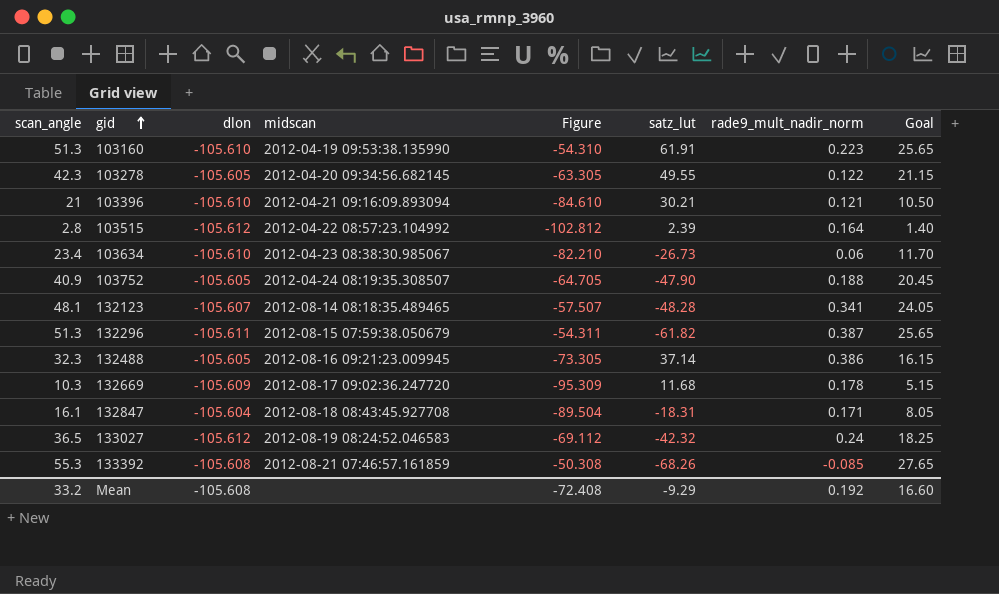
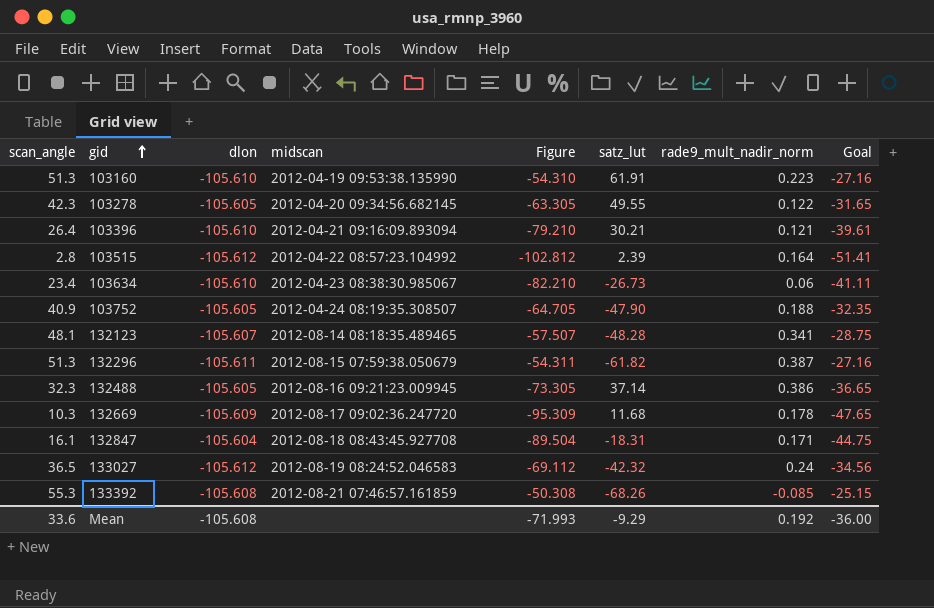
column Goal | formula: [scan_angle] * 0.5 -> [Figure] * 0.5
103396 | scan_angle: 21 -> 26.4
103396 | Figure: -84.610 -> -79.210
Mean | scan_angle: 33.2 -> 33.6
Mean | Figure: -72.408 -> -71.993
Mean | Goal: 16.60 -> -36.00

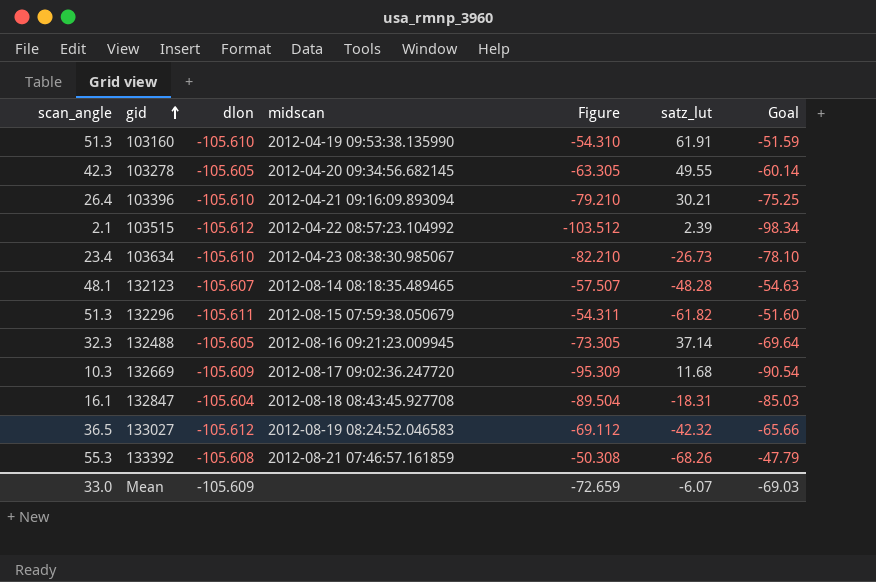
column rade9_mult_nadir_norm | position: 7 -> none
column Goal | formula: [Figure] * 0.5 -> [Figure] * 0.95
row 103752: 40.9 | -105.605 | 2012-04-24 08:19:35.308507 | -64.705 | -47.90 | 0.188 | -32.35 -> none
103515 | scan_angle: 2.8 -> 2.1
103515 | Figure: -102.812 -> -103.512
Mean | scan_angle: 33.6 -> 33.0
Mean | dlon: -105.608 -> -105.609
Mean | Figure: -71.993 -> -72.659
Mean | satz_lut: -9.29 -> -6.07
Mean | Goal: -36.00 -> -69.03

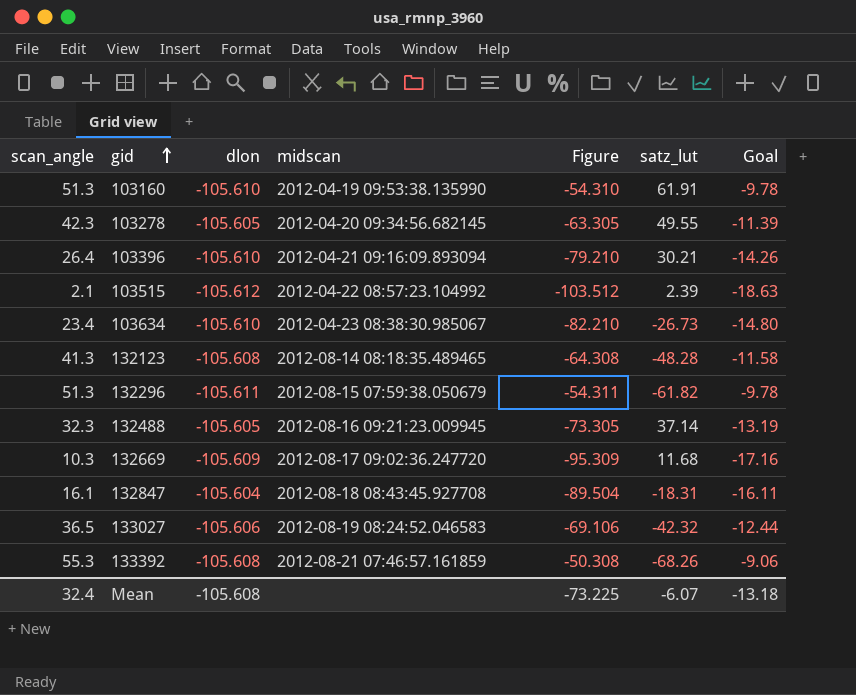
column Goal | formula: [Figure] * 0.95 -> [Figure] * 0.18
132123 | scan_angle: 48.1 -> 41.3
132123 | dlon: -105.607 -> -105.608
132123 | Figure: -57.507 -> -64.308
133027 | dlon: -105.612 -> -105.606
133027 | Figure: -69.112 -> -69.106
Mean | scan_angle: 33.0 -> 32.4
Mean | dlon: -105.609 -> -105.608
Mean | Figure: -72.659 -> -73.225
Mean | Goal: -69.03 -> -13.18

